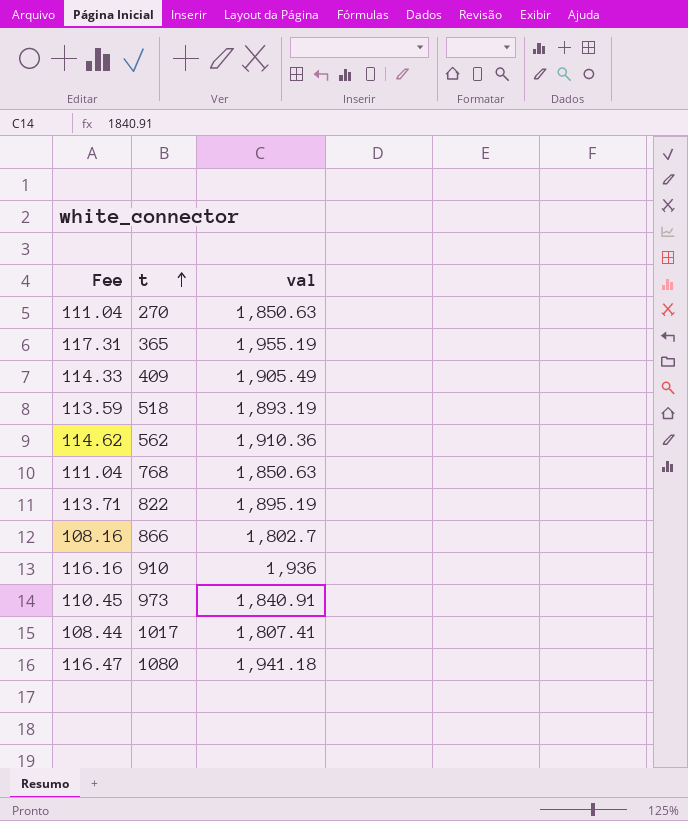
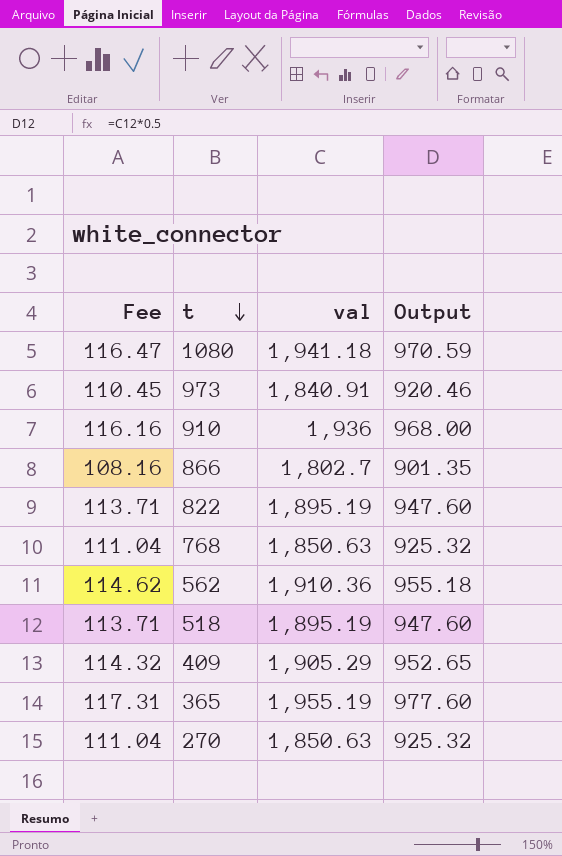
row order: t ascending -> t descending
column Output | formula: none -> [val] * 0.5
row 1017: 108.44 | 1,807.41 -> none
518 | Fee: 113.59 -> 113.71
518 | val: 1,893.19 -> 1,895.19
409 | Fee: 114.33 -> 114.32
409 | val: 1,905.49 -> 1,905.29

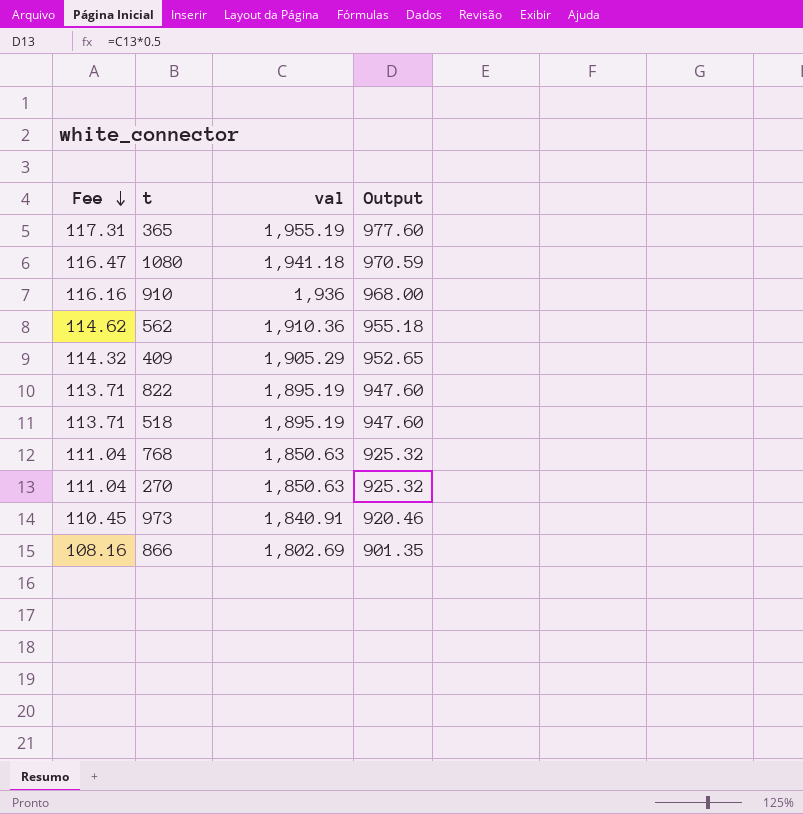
row order: t descending -> Fee descending
866 | val: 1,802.7 -> 1,802.69

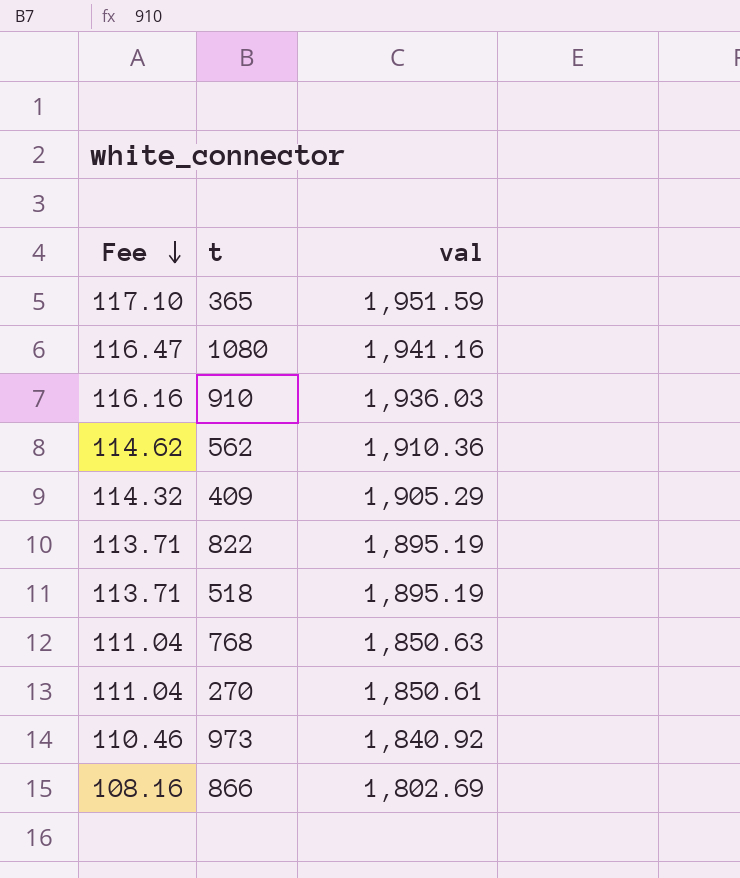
column Output | formula: [val] * 0.5 -> none
365 | Fee: 117.31 -> 117.10
365 | val: 1,955.19 -> 1,951.59
1080 | val: 1,941.18 -> 1,941.16
910 | val: 1,936 -> 1,936.03
270 | val: 1,850.63 -> 1,850.61
973 | Fee: 110.45 -> 110.46
973 | val: 1,840.91 -> 1,840.92

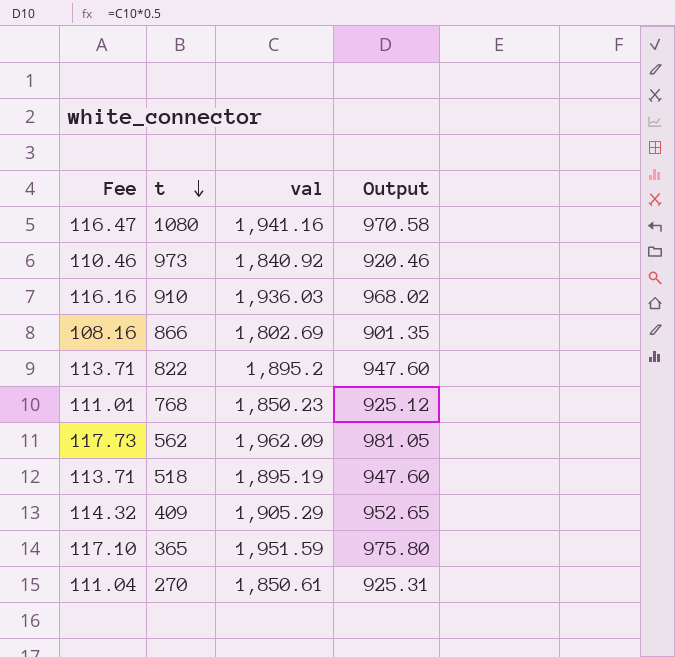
row order: Fee descending -> t descending
column Output | formula: none -> [val] * 0.5
822 | val: 1,895.19 -> 1,895.2
768 | Fee: 111.04 -> 111.01
768 | val: 1,850.63 -> 1,850.23
562 | Fee: 114.62 -> 117.73
562 | val: 1,910.36 -> 1,962.09

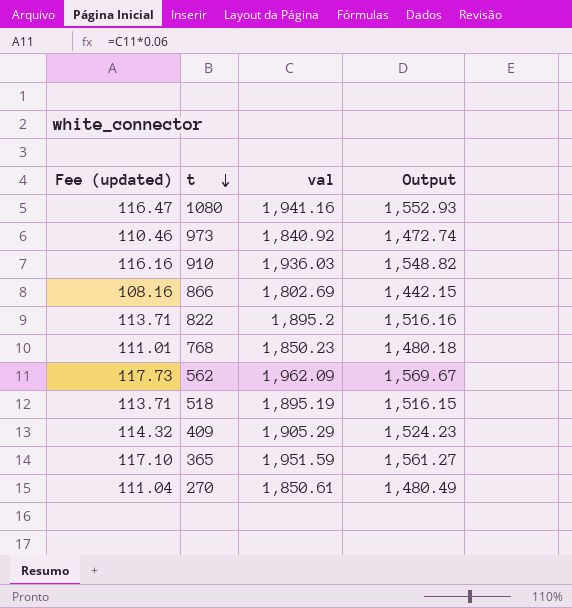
column name: Fee -> Fee (updated)
column Output | formula: [val] * 0.5 -> [val] * 0.8

